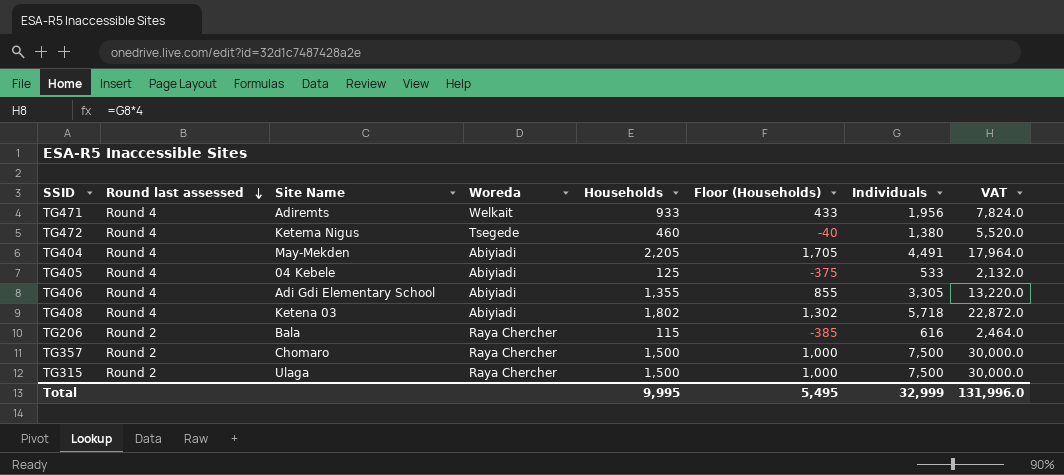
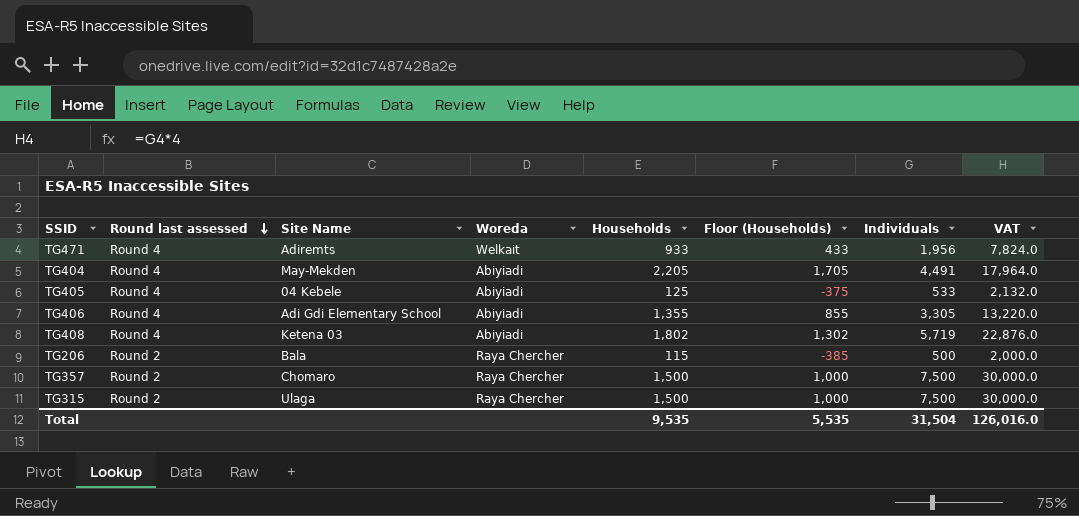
row TG472: Round 4 | Ketema Nigus | Tsegede | 460 | -40 | 1,380 | 5,520.0 -> none
TG408 | Individuals: 5,718 -> 5,719
TG408 | VAT: 22,872.0 -> 22,876.0
TG206 | Individuals: 616 -> 500
TG206 | VAT: 2,464.0 -> 2,000.0
Total | Households: 9,995 -> 9,535
Total | Floor (Households): 5,495 -> 5,535
Total | Individuals: 32,999 -> 31,504
Total | VAT: 131,996.0 -> 126,016.0

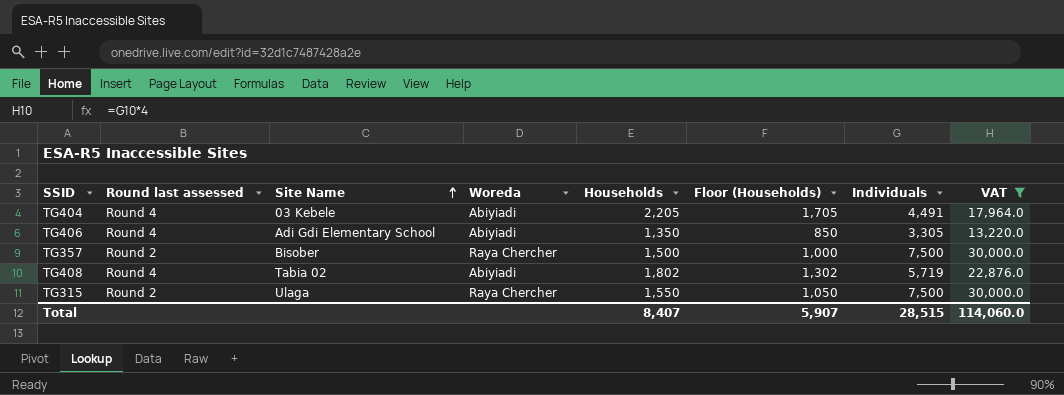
filter: none -> VAT >= 13,220.0
row order: Round last assessed descending -> Site Name ascending
TG404 | Site Name: May-Mekden -> 03 Kebele
TG406 | Households: 1,355 -> 1,350
TG406 | Floor (Households): 855 -> 850
TG357 | Site Name: Chomaro -> Bisober
TG408 | Site Name: Ketena 03 -> Tabia 02
TG315 | Households: 1,500 -> 1,550
TG315 | Floor (Households): 1,000 -> 1,050
Total | Households: 9,535 -> 8,407
Total | Floor (Households): 5,535 -> 5,907
Total | Individuals: 31,504 -> 28,515
Total | VAT: 126,016.0 -> 114,060.0

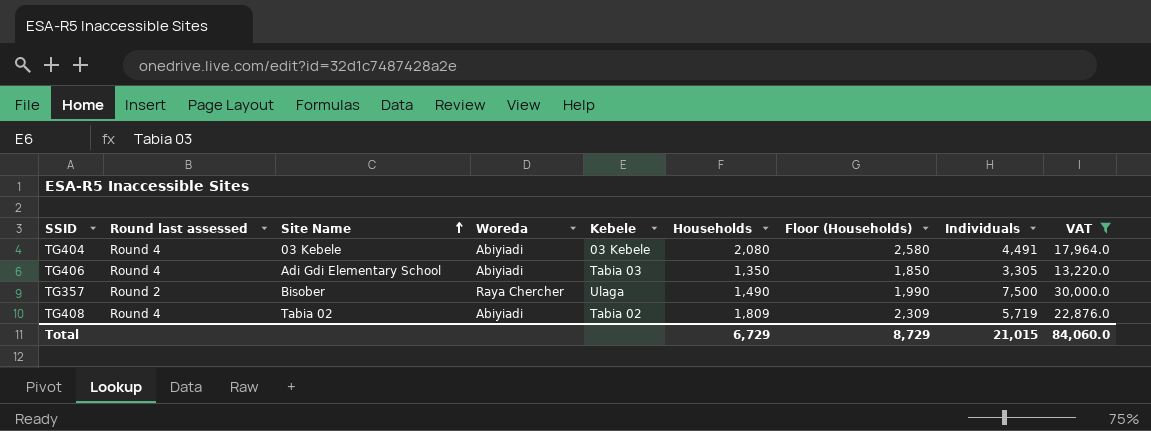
column Kebele | position: none -> 5
column Floor (Households) | formula: [Households] - 500 -> [Households] + 500
row TG315: Round 2 | Ulaga | Raya Chercher | 1,550 | 1,050 | 7,500 | 30,000.0 -> none
TG404 | Households: 2,205 -> 2,080
TG357 | Households: 1,500 -> 1,490
TG408 | Households: 1,802 -> 1,809
Total | Households: 8,407 -> 6,729
Total | Floor (Households): 5,907 -> 8,729
Total | Individuals: 28,515 -> 21,015
Total | VAT: 114,060.0 -> 84,060.0

